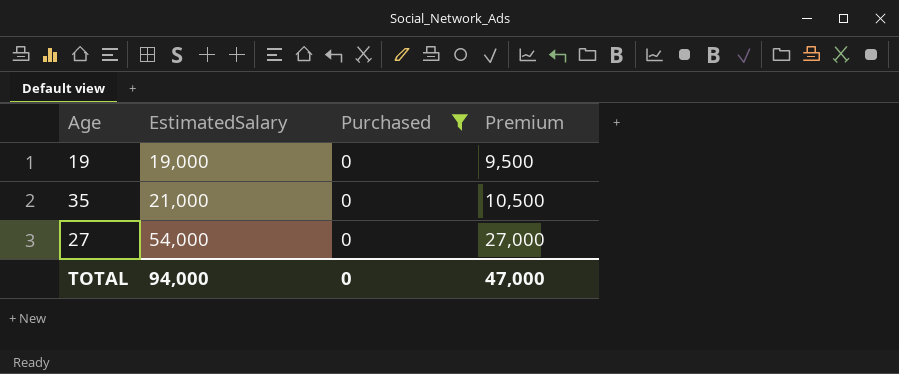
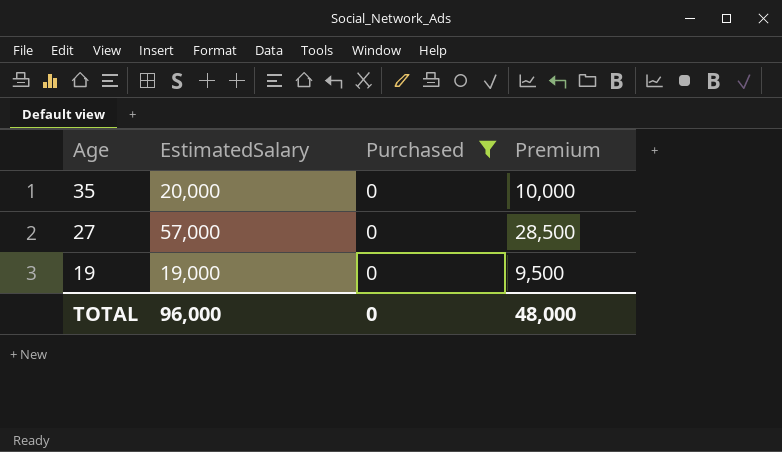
row order: EstimatedSalary ascending -> Age descending
35 | EstimatedSalary: 21,000 -> 20,000
35 | Premium: 10,500 -> 10,000
27 | EstimatedSalary: 54,000 -> 57,000
27 | Premium: 27,000 -> 28,500
TOTAL | EstimatedSalary: 94,000 -> 96,000
TOTAL | Premium: 47,000 -> 48,000

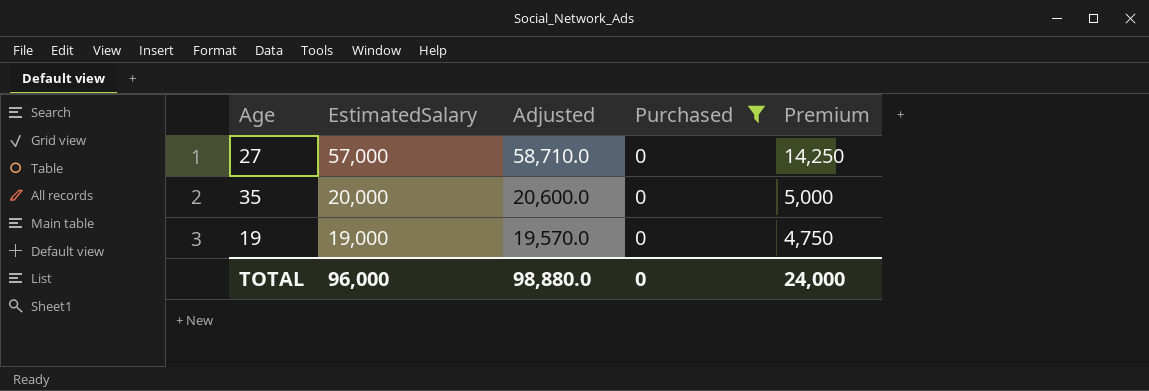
row order: Age descending -> EstimatedSalary descending
column Adjusted | formula: none -> [EstimatedSalary] * 1.03
column Premium | formula: [EstimatedSalary] * 0.5 -> [EstimatedSalary] * 0.25
TOTAL | Premium: 48,000 -> 24,000

